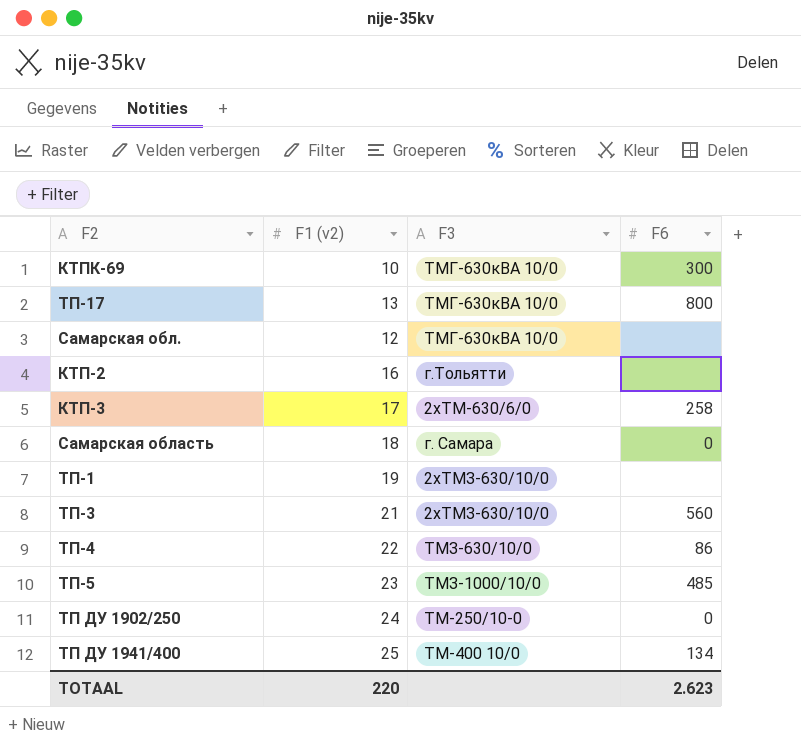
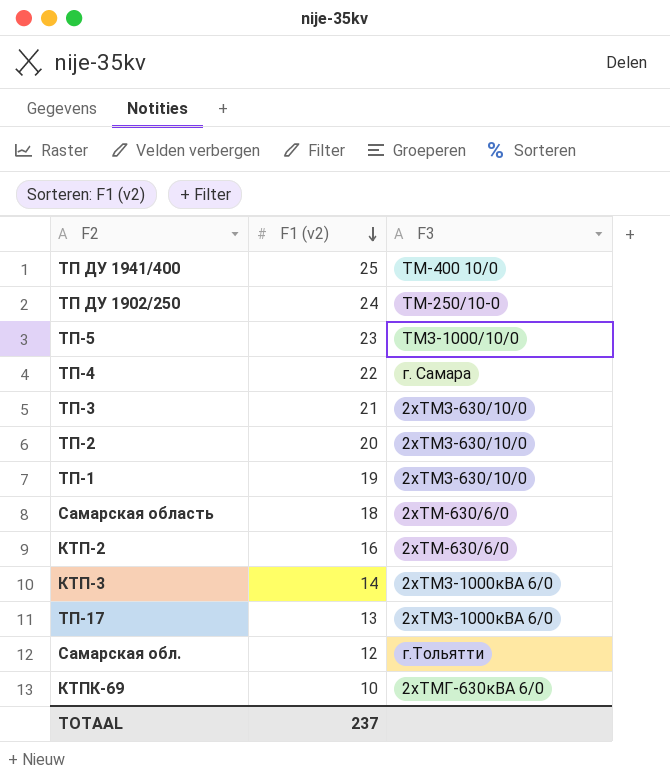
row order: none -> F1 (v2) descending
column F6 | position: 4 -> none
ТП-4 | F3: ТМЗ-630/10/0 -> г. Самара
row ТП-2: none -> 20 | 2хТМЗ-630/10/0
Самарская область | F3: г. Самара -> 2хТМ-630/6/0
КТП-2 | F3: г.Тольятти -> 2хТМ-630/6/0
КТП-3 | F1 (v2): 17 -> 14
КТП-3 | F3: 2хТМ-630/6/0 -> 2хТМЗ-1000кВА 6/0
ТП-17 | F3: ТМГ-630кВА 10/0 -> 2хТМЗ-1000кВА 6/0
Самарская обл. | F3: ТМГ-630кВА 10/0 -> г.Тольятти
КТПК-69 | F3: ТМГ-630кВА 10/0 -> 2хТМГ-630кВА 6/0
TOTAAL | F1 (v2): 220 -> 237

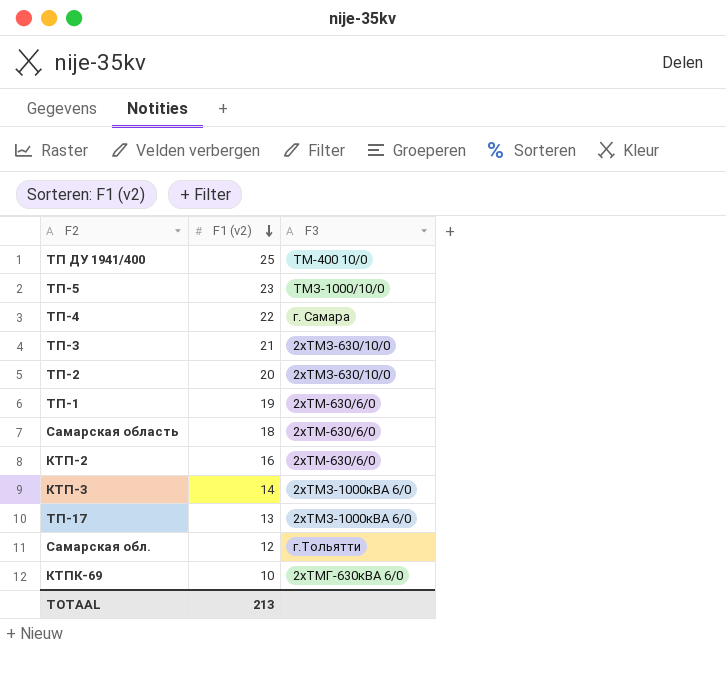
row ТП ДУ 1902/250: 24 | ТМ-250/10-0 -> none
ТП-1 | F3: 2хТМЗ-630/10/0 -> 2хТМ-630/6/0
TOTAAL | F1 (v2): 237 -> 213

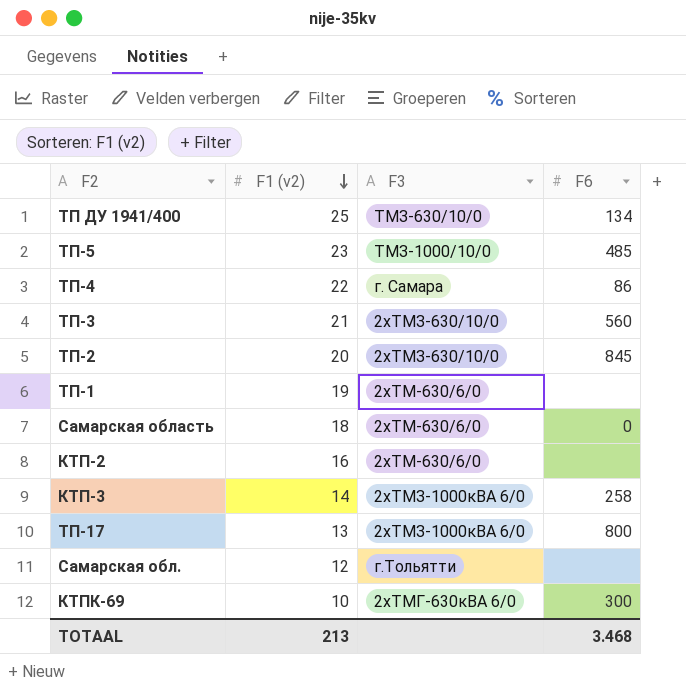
column F6 | position: none -> 4
ТП ДУ 1941/400 | F3: ТМ-400 10/0 -> ТМЗ-630/10/0

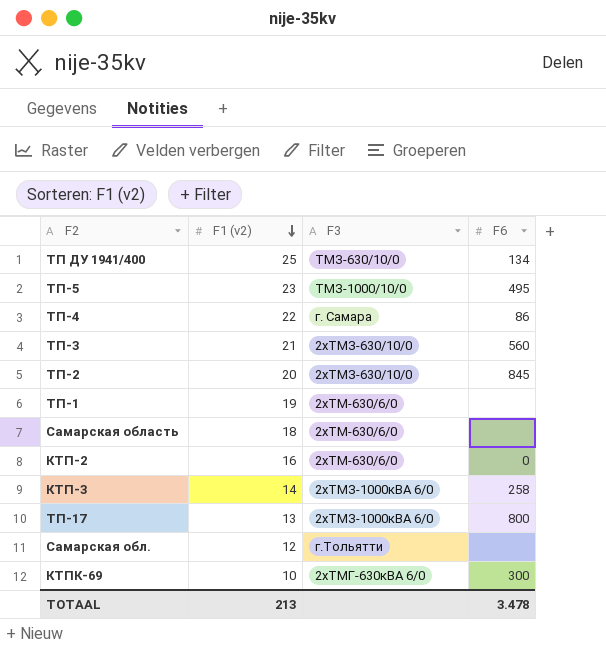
ТП-5 | F6: 485 -> 495
Самарская область | F6: 0 -> none
КТП-2 | F6: none -> 0
TOTAAL | F6: 3.468 -> 3.478

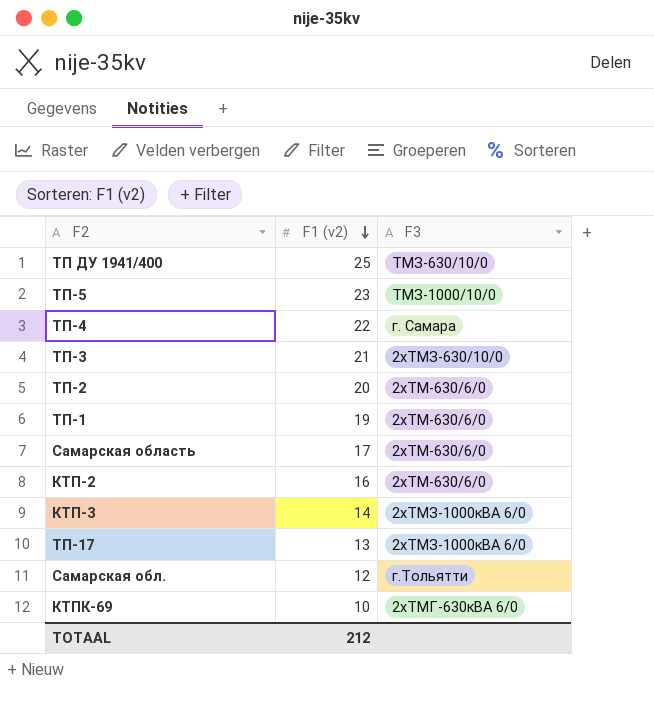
column F6 | position: 4 -> none
ТП-2 | F3: 2хТМЗ-630/10/0 -> 2хТМ-630/6/0
Самарская область | F1 (v2): 18 -> 17
TOTAAL | F1 (v2): 213 -> 212

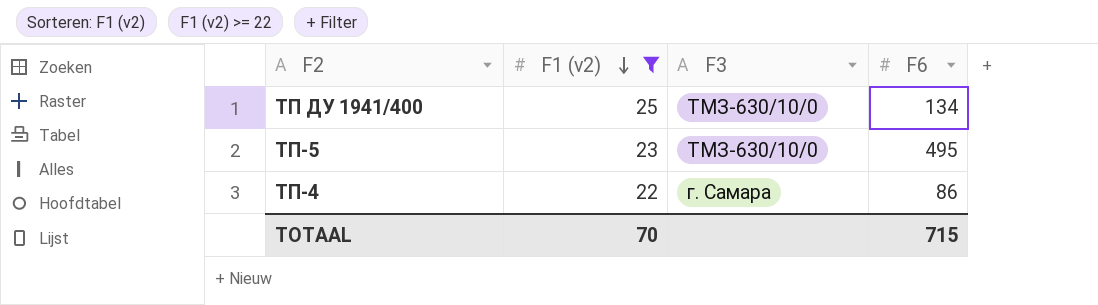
filter: none -> F1 (v2) >= 22
column F6 | position: none -> 4
ТП-5 | F3: ТМЗ-1000/10/0 -> ТМЗ-630/10/0
TOTAAL | F1 (v2): 212 -> 70

